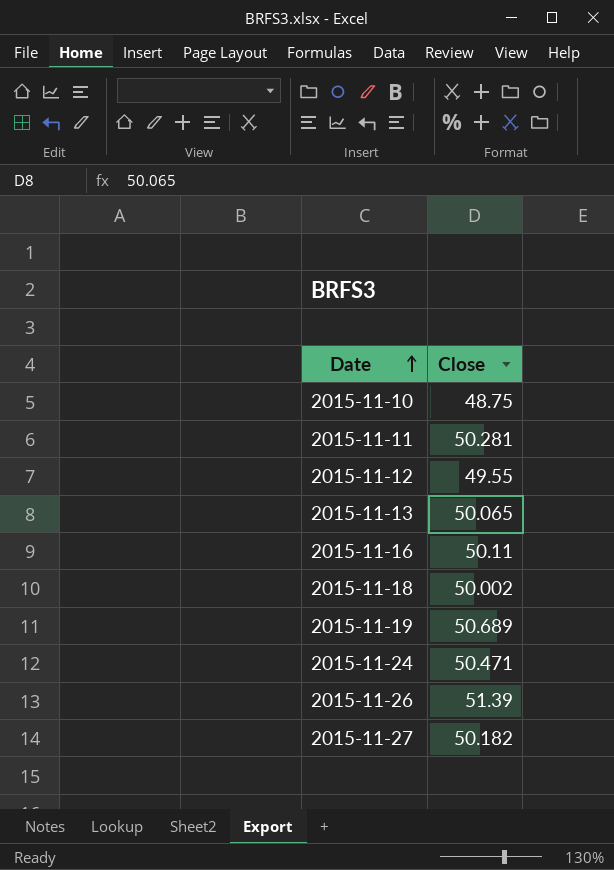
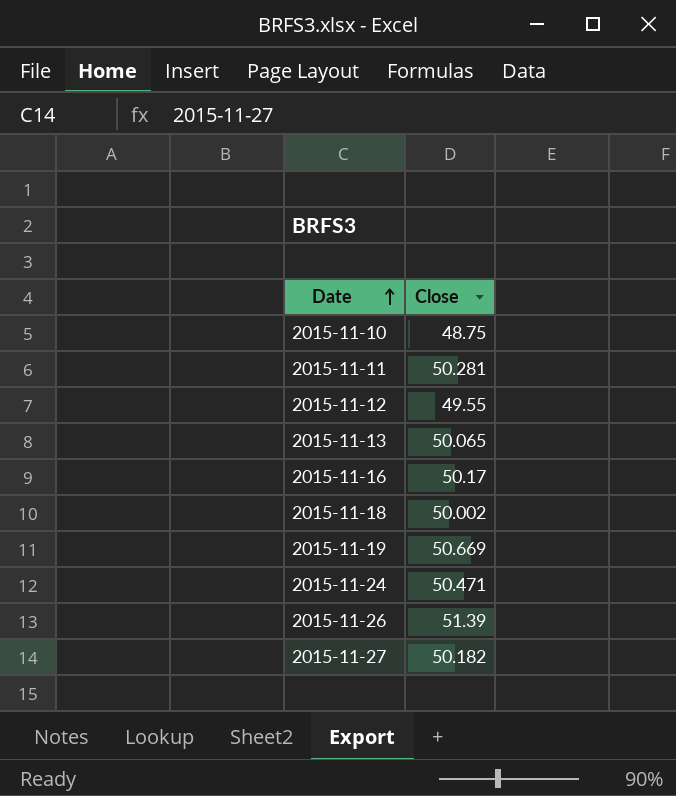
2015-11-16 | Close: 50.11 -> 50.17
2015-11-19 | Close: 50.689 -> 50.669

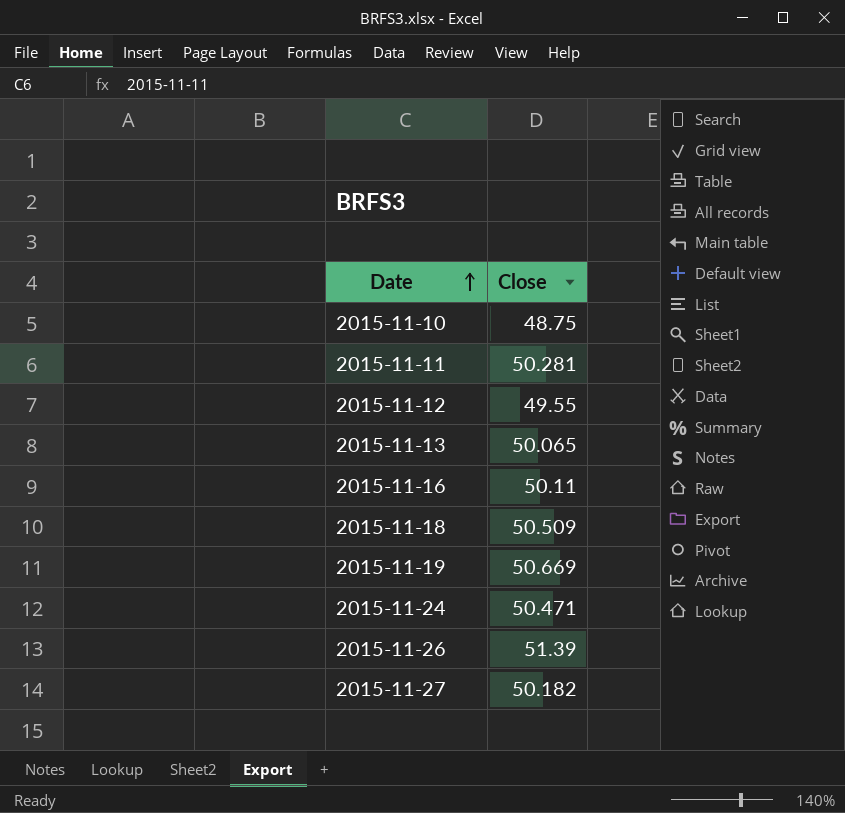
2015-11-16 | Close: 50.17 -> 50.11
2015-11-18 | Close: 50.002 -> 50.509

